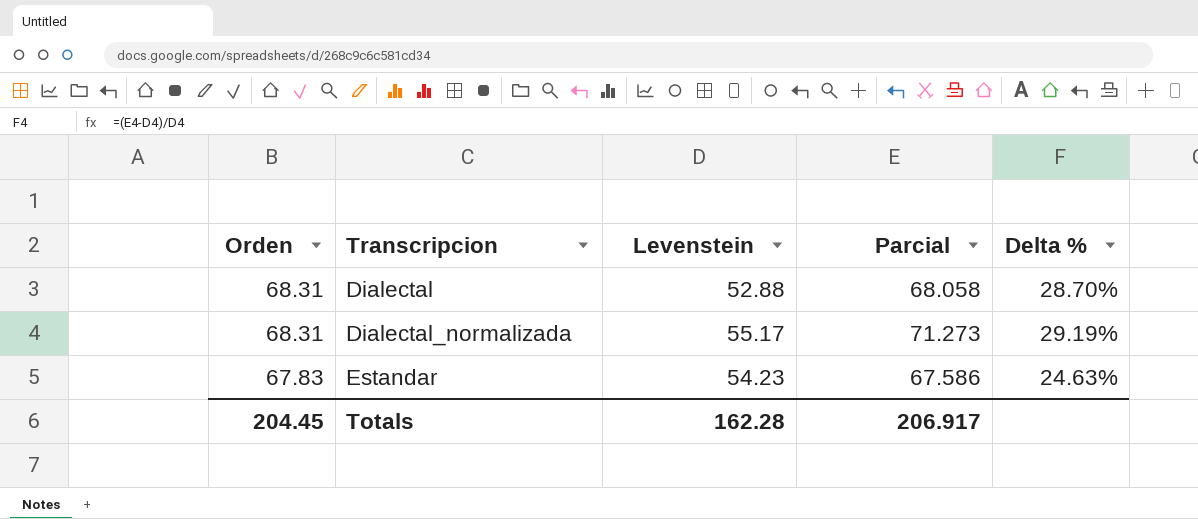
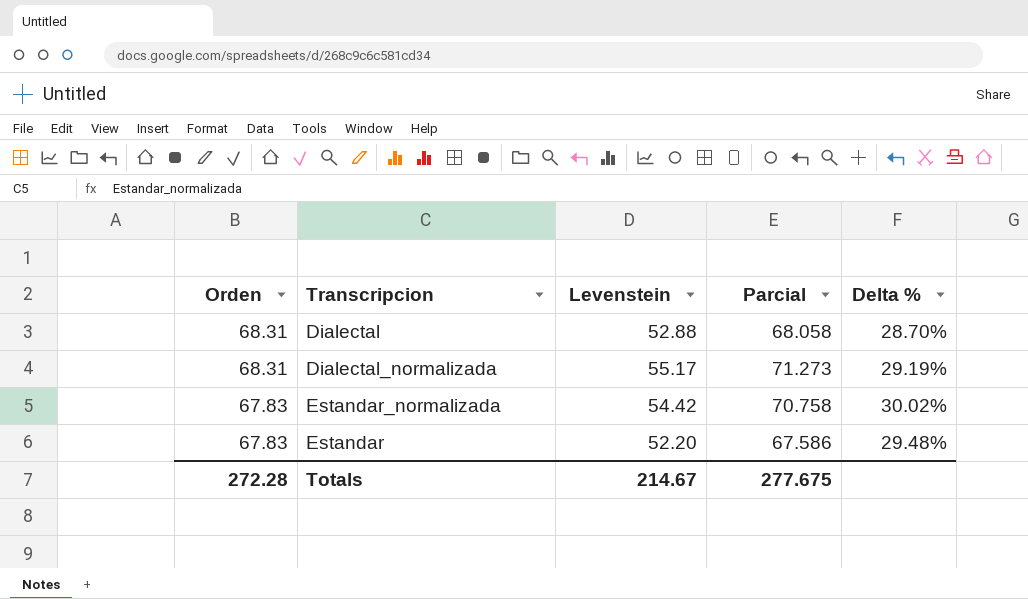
row Estandar_normalizada: none -> 67.83 | 54.42 | 70.758 | 30.02%
Estandar | Levenstein: 54.23 -> 52.20
Estandar | Delta %: 24.63% -> 29.48%
Totals | Orden: 204.45 -> 272.28
Totals | Levenstein: 162.28 -> 214.67
Totals | Parcial: 206.917 -> 277.675

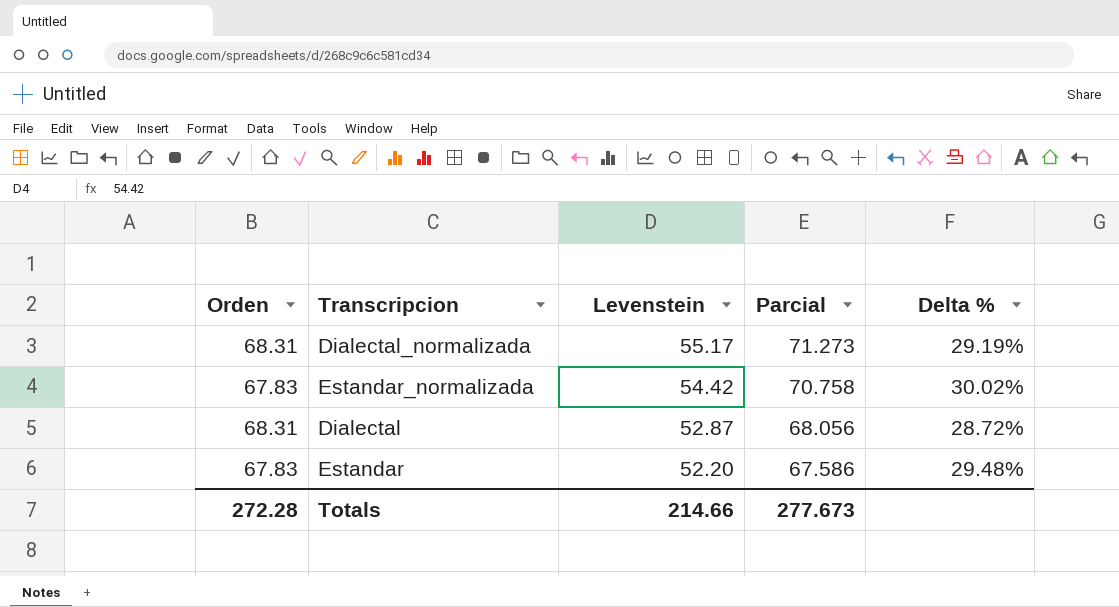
row order: Orden descending -> Levenstein descending
Dialectal | Levenstein: 52.88 -> 52.87
Dialectal | Parcial: 68.058 -> 68.056
Dialectal | Delta %: 28.70% -> 28.72%
Totals | Levenstein: 214.67 -> 214.66
Totals | Parcial: 277.675 -> 277.673

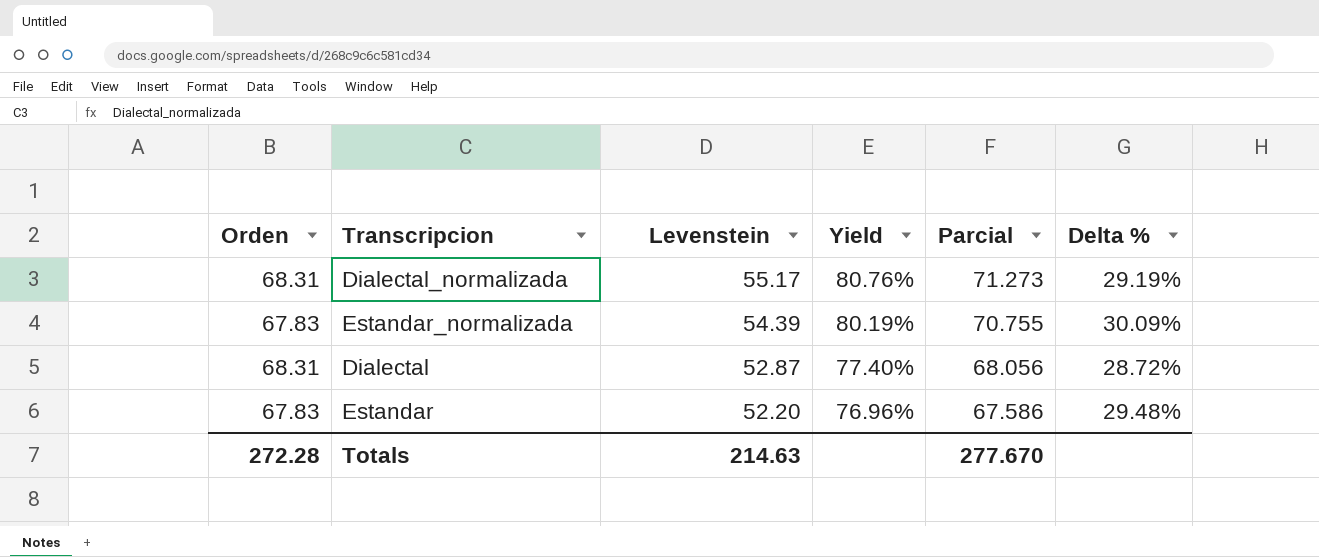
column Yield | formula: none -> [Levenstein] / [Orden]
Estandar_normalizada | Levenstein: 54.42 -> 54.39
Estandar_normalizada | Parcial: 70.758 -> 70.755
Estandar_normalizada | Delta %: 30.02% -> 30.09%
Totals | Levenstein: 214.66 -> 214.63
Totals | Parcial: 277.673 -> 277.670

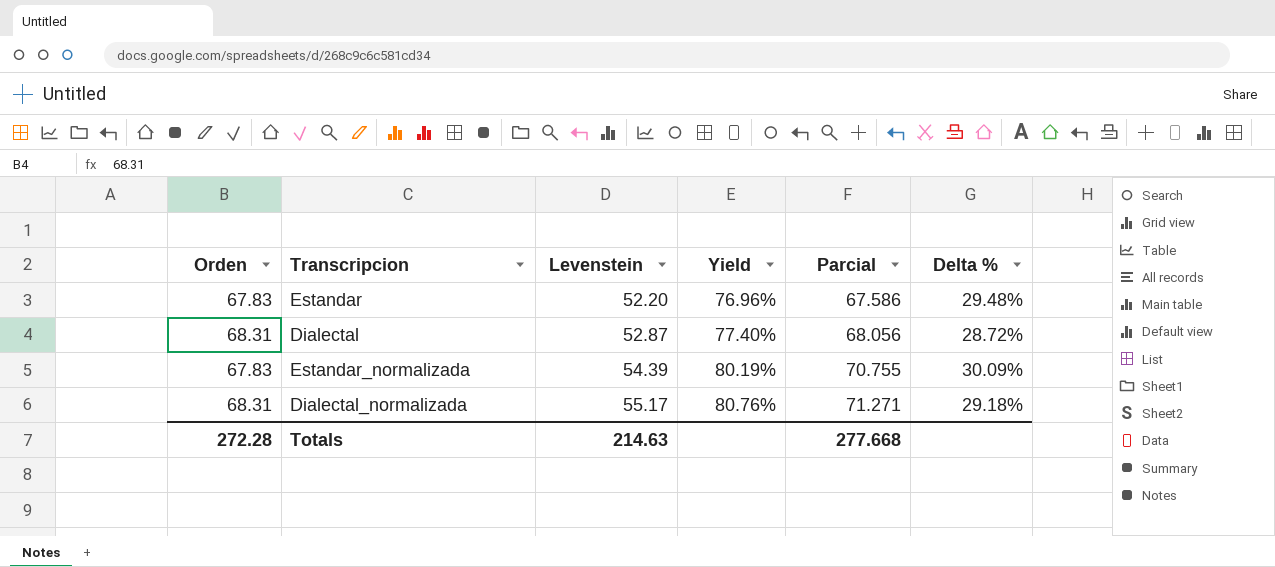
row order: Levenstein descending -> Levenstein ascending
Dialectal_normalizada | Parcial: 71.273 -> 71.271
Dialectal_normalizada | Delta %: 29.19% -> 29.18%
Totals | Parcial: 277.670 -> 277.668

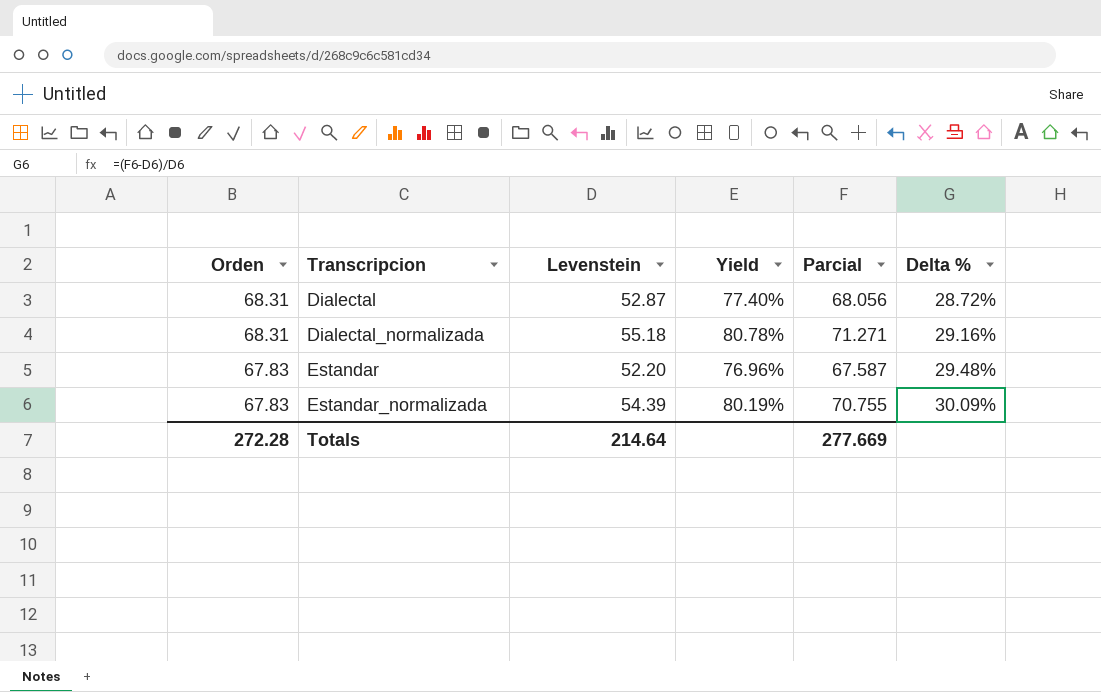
row order: Levenstein ascending -> Orden descending
Dialectal_normalizada | Levenstein: 55.17 -> 55.18
Dialectal_normalizada | Yield: 80.76% -> 80.78%
Dialectal_normalizada | Delta %: 29.18% -> 29.16%
Estandar | Parcial: 67.586 -> 67.587
Totals | Levenstein: 214.63 -> 214.64
Totals | Parcial: 277.668 -> 277.669

